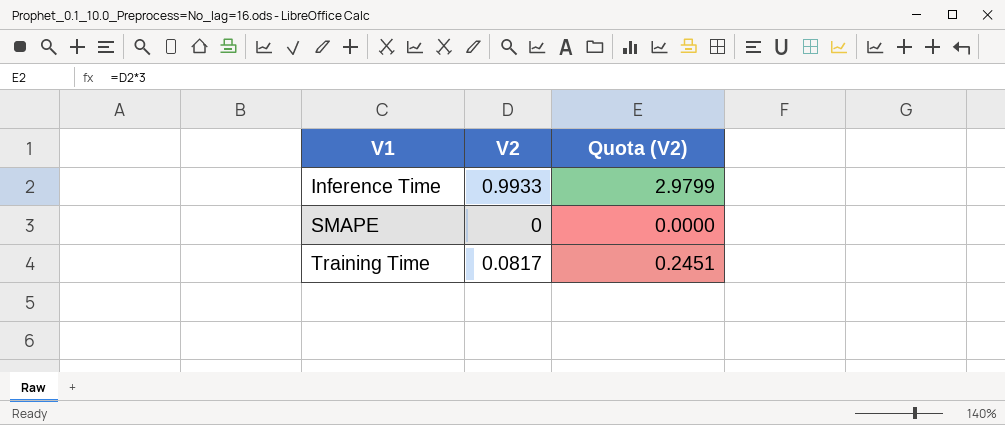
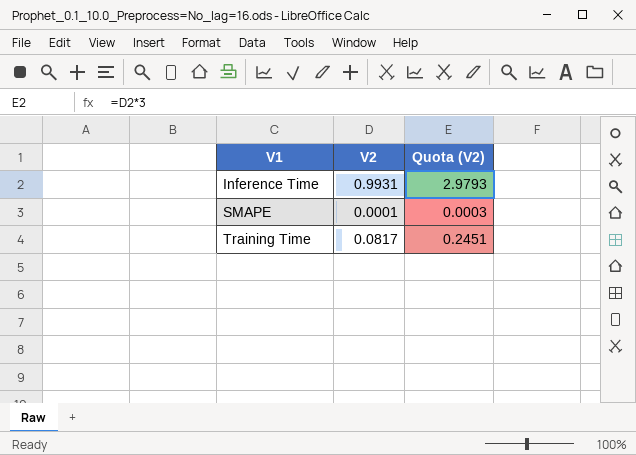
Inference Time | V2: 0.9933 -> 0.9931
Inference Time | Quota (V2): 2.9799 -> 2.9793
SMAPE | V2: 0 -> 0.0001
SMAPE | Quota (V2): 0.0000 -> 0.0003

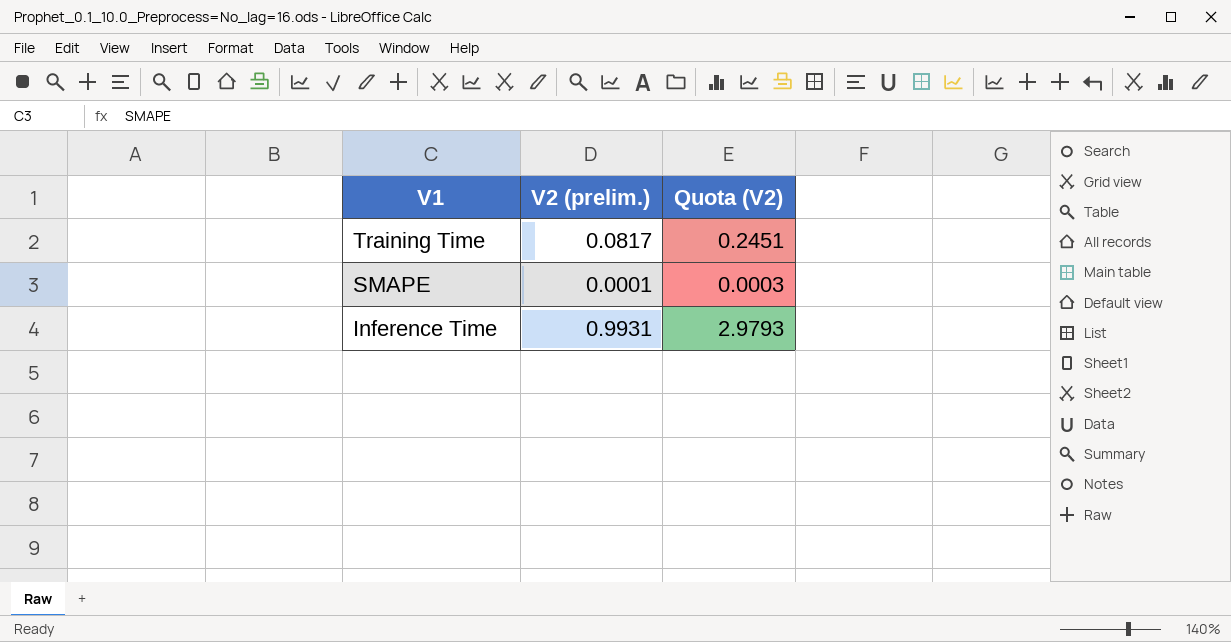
row order: V1 ascending -> V1 descending
column name: V2 -> V2 (prelim.)

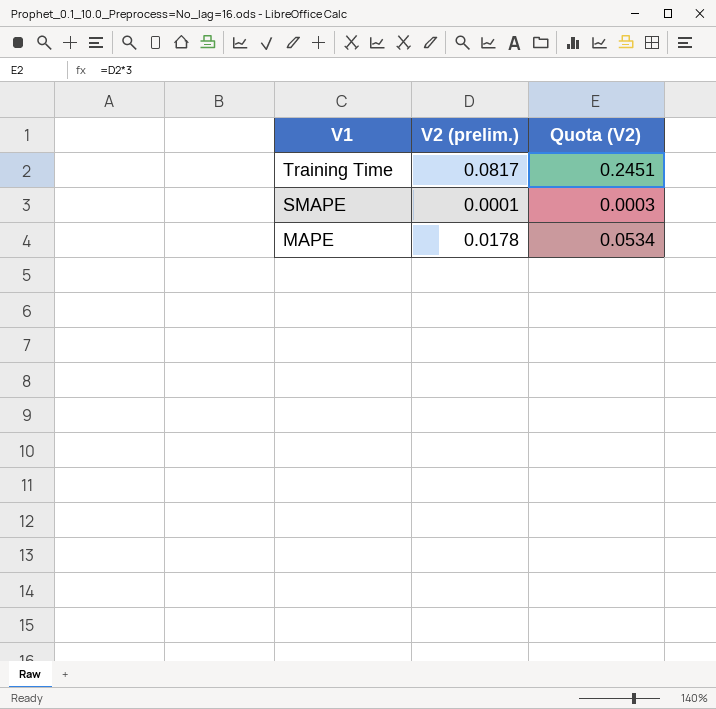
row Inference Time: 0.9931 | 2.9793 -> none
row MAPE: none -> 0.0178 | 0.0534

